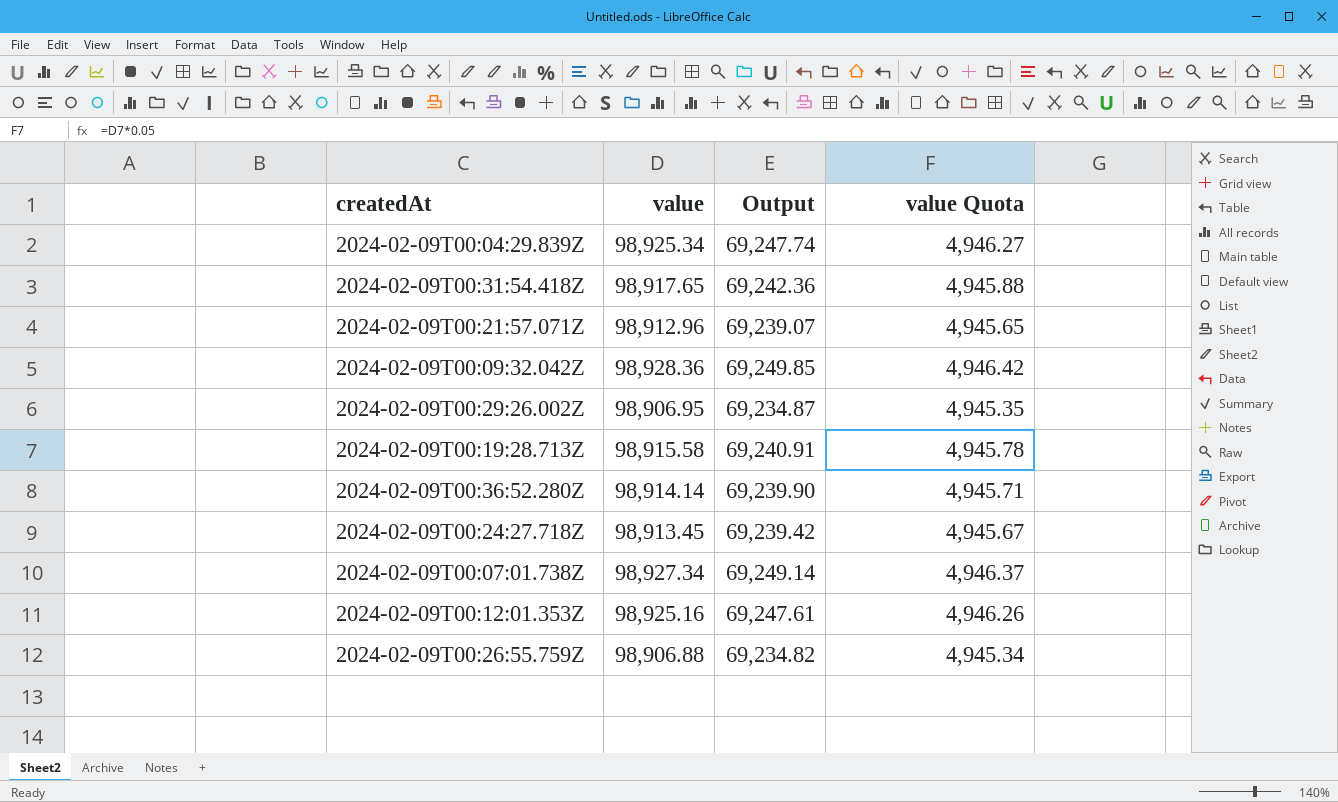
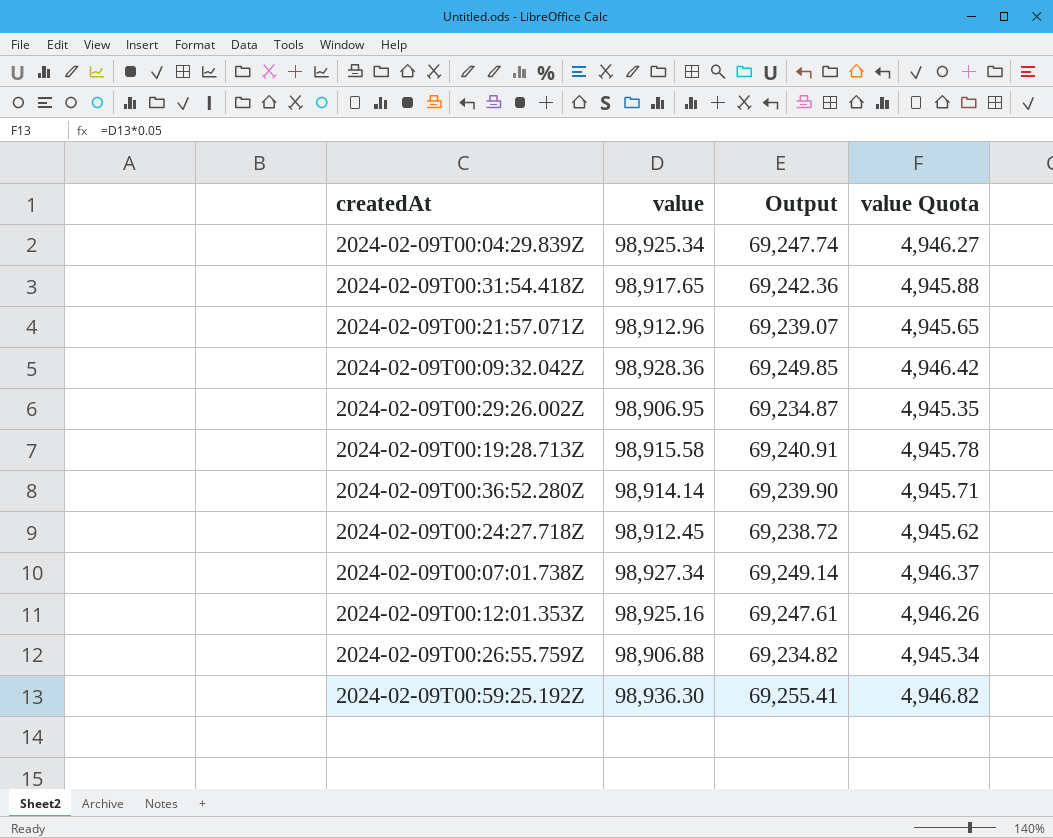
2024-02-09T00:24:27.718Z | value: 98,913.45 -> 98,912.45
2024-02-09T00:24:27.718Z | Output: 69,239.42 -> 69,238.72
2024-02-09T00:24:27.718Z | value Quota: 4,945.67 -> 4,945.62
row 2024-02-09T00:59:25.192Z: none -> 98,936.30 | 69,255.41 | 4,946.82

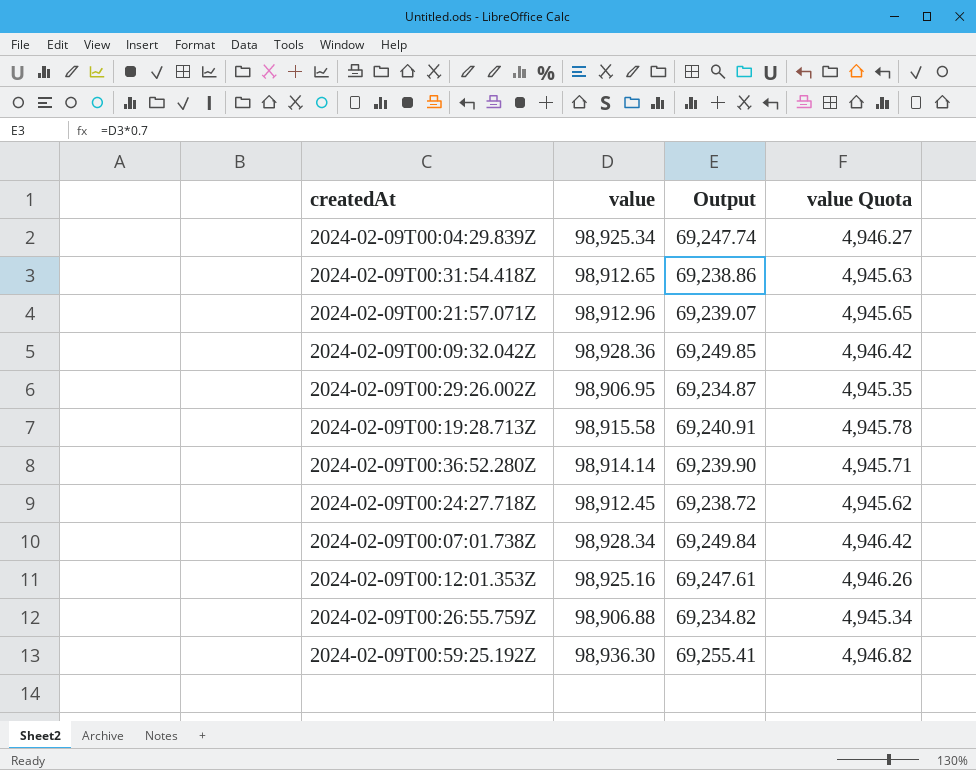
2024-02-09T00:31:54.418Z | value: 98,917.65 -> 98,912.65
2024-02-09T00:31:54.418Z | Output: 69,242.36 -> 69,238.86
2024-02-09T00:31:54.418Z | value Quota: 4,945.88 -> 4,945.63
2024-02-09T00:07:01.738Z | value: 98,927.34 -> 98,928.34
2024-02-09T00:07:01.738Z | Output: 69,249.14 -> 69,249.84
2024-02-09T00:07:01.738Z | value Quota: 4,946.37 -> 4,946.42

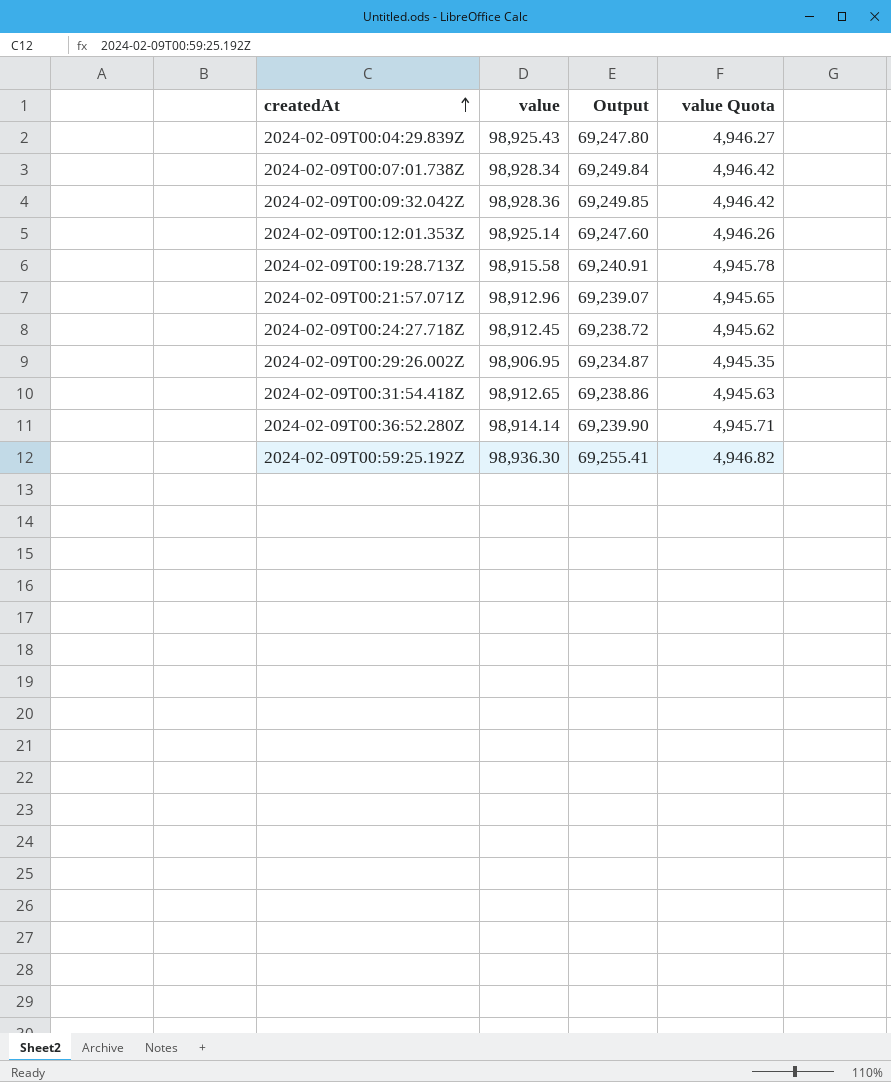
row order: none -> createdAt ascending
row 2024-02-09T00:26:55.759Z: 98,906.88 | 69,234.82 | 4,945.34 -> none
2024-02-09T00:04:29.839Z | value: 98,925.34 -> 98,925.43
2024-02-09T00:04:29.839Z | Output: 69,247.74 -> 69,247.80
2024-02-09T00:12:01.353Z | value: 98,925.16 -> 98,925.14
2024-02-09T00:12:01.353Z | Output: 69,247.61 -> 69,247.60

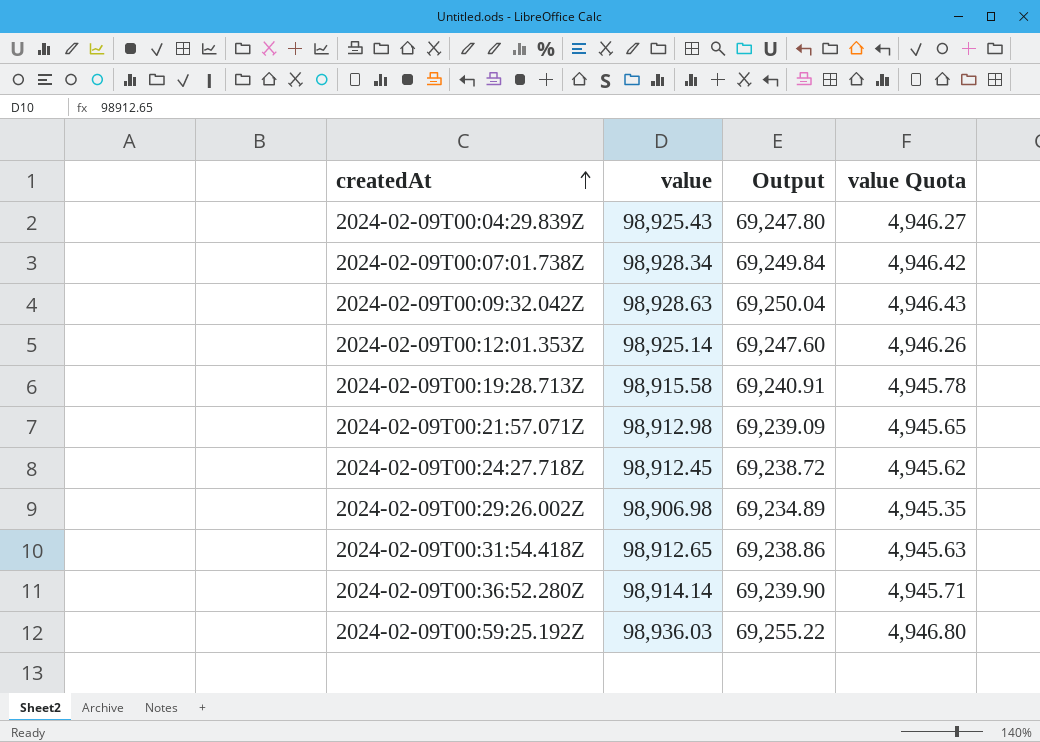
2024-02-09T00:09:32.042Z | value: 98,928.36 -> 98,928.63
2024-02-09T00:09:32.042Z | Output: 69,249.85 -> 69,250.04
2024-02-09T00:09:32.042Z | value Quota: 4,946.42 -> 4,946.43
2024-02-09T00:21:57.071Z | value: 98,912.96 -> 98,912.98
2024-02-09T00:21:57.071Z | Output: 69,239.07 -> 69,239.09
2024-02-09T00:29:26.002Z | value: 98,906.95 -> 98,906.98
2024-02-09T00:29:26.002Z | Output: 69,234.87 -> 69,234.89
2024-02-09T00:59:25.192Z | value: 98,936.30 -> 98,936.03
2024-02-09T00:59:25.192Z | Output: 69,255.41 -> 69,255.22
2024-02-09T00:59:25.192Z | value Quota: 4,946.82 -> 4,946.80

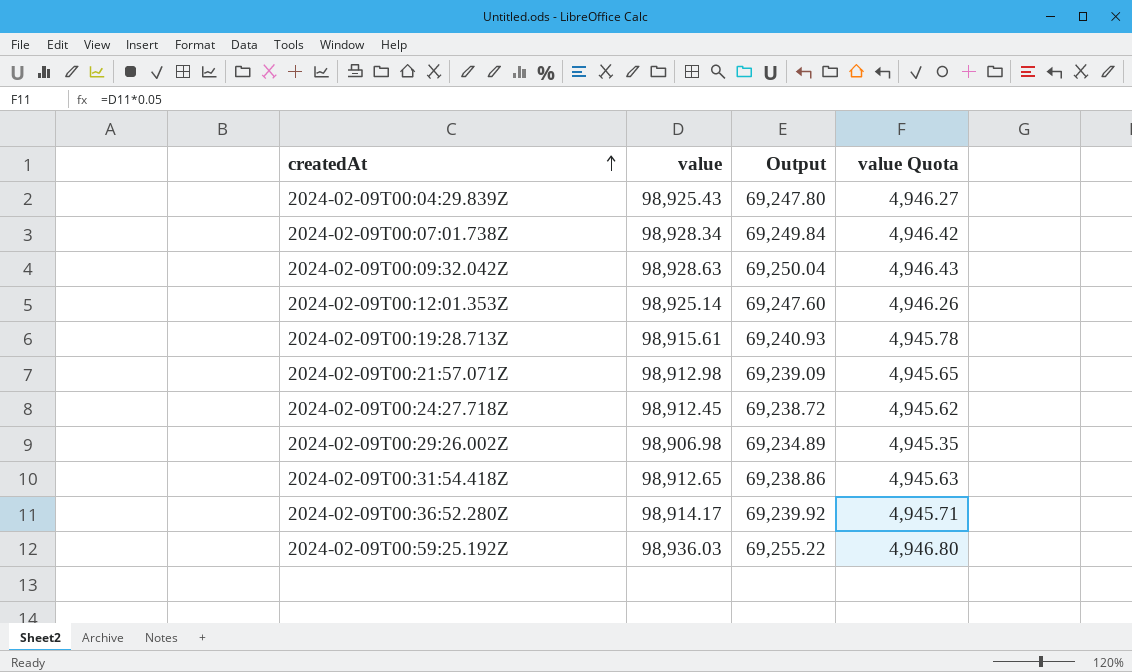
2024-02-09T00:19:28.713Z | value: 98,915.58 -> 98,915.61
2024-02-09T00:19:28.713Z | Output: 69,240.91 -> 69,240.93
2024-02-09T00:36:52.280Z | value: 98,914.14 -> 98,914.17
2024-02-09T00:36:52.280Z | Output: 69,239.90 -> 69,239.92

